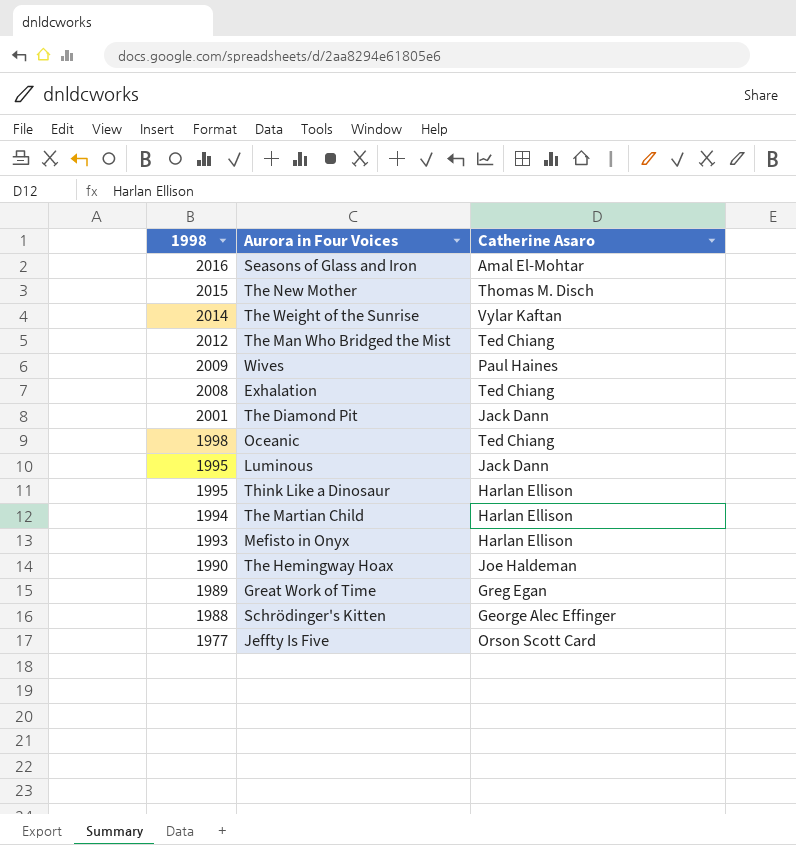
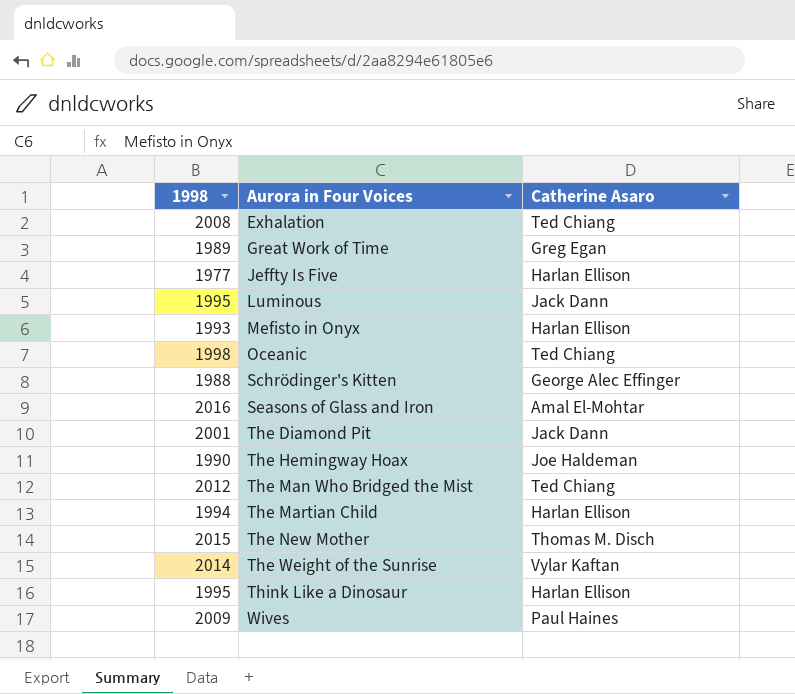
row order: 1998 descending -> Aurora in Four Voices ascending
Jeffty Is Five | Catherine Asaro: Orson Scott Card -> Harlan Ellison

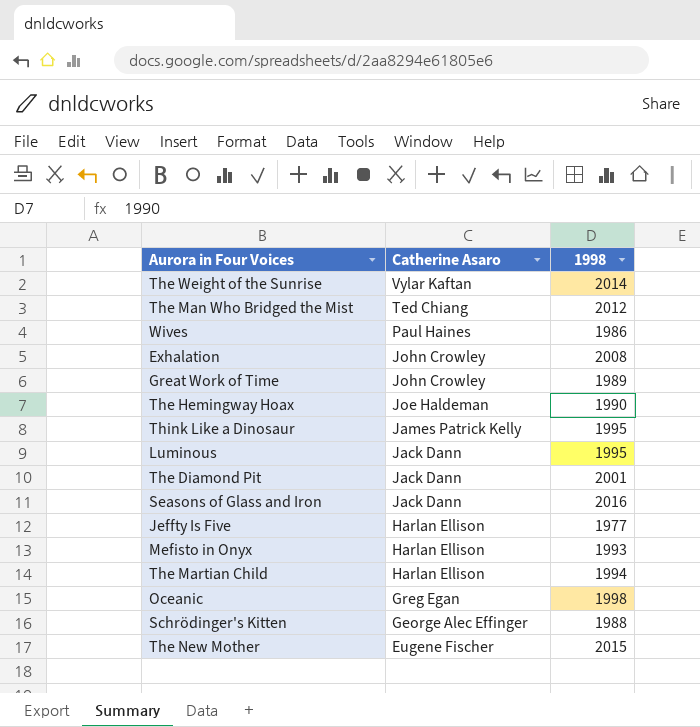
row order: Aurora in Four Voices ascending -> Catherine Asaro descending
column 1998 | position: 1 -> 3
Wives | 1998: 2009 -> 1986
Exhalation | Catherine Asaro: Ted Chiang -> John Crowley
Great Work of Time | Catherine Asaro: Greg Egan -> John Crowley
Think Like a Dinosaur | Catherine Asaro: Harlan Ellison -> James Patrick Kelly
Seasons of Glass and Iron | Catherine Asaro: Amal El-Mohtar -> Jack Dann
Oceanic | Catherine Asaro: Ted Chiang -> Greg Egan
The New Mother | Catherine Asaro: Thomas M. Disch -> Eugene Fischer

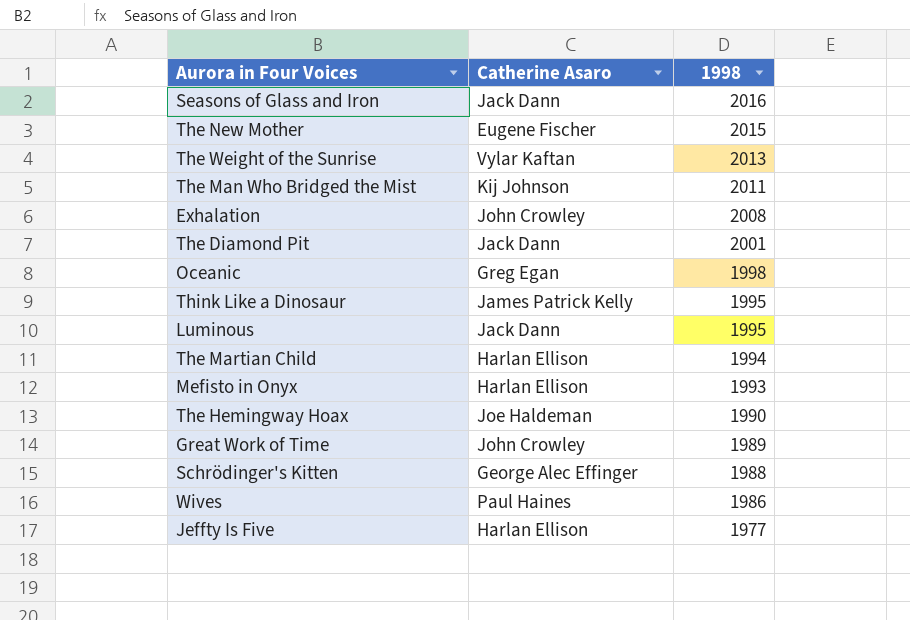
row order: Catherine Asaro descending -> 1998 descending
The Weight of the Sunrise | 1998: 2014 -> 2013
The Man Who Bridged the Mist | Catherine Asaro: Ted Chiang -> Kij Johnson
The Man Who Bridged the Mist | 1998: 2012 -> 2011

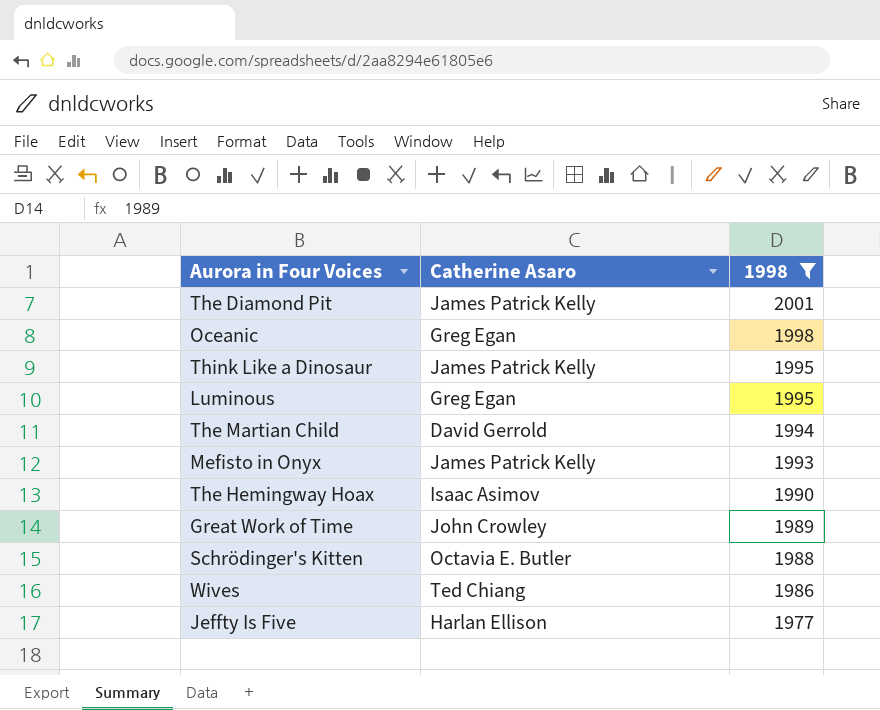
filter: none -> 1998 <= 2001
The Diamond Pit | Catherine Asaro: Jack Dann -> James Patrick Kelly
Luminous | Catherine Asaro: Jack Dann -> Greg Egan
The Martian Child | Catherine Asaro: Harlan Ellison -> David Gerrold
Mefisto in Onyx | Catherine Asaro: Harlan Ellison -> James Patrick Kelly
The Hemingway Hoax | Catherine Asaro: Joe Haldeman -> Isaac Asimov
Schrödinger's Kitten | Catherine Asaro: George Alec Effinger -> Octavia E. Butler
Wives | Catherine Asaro: Paul Haines -> Ted Chiang

